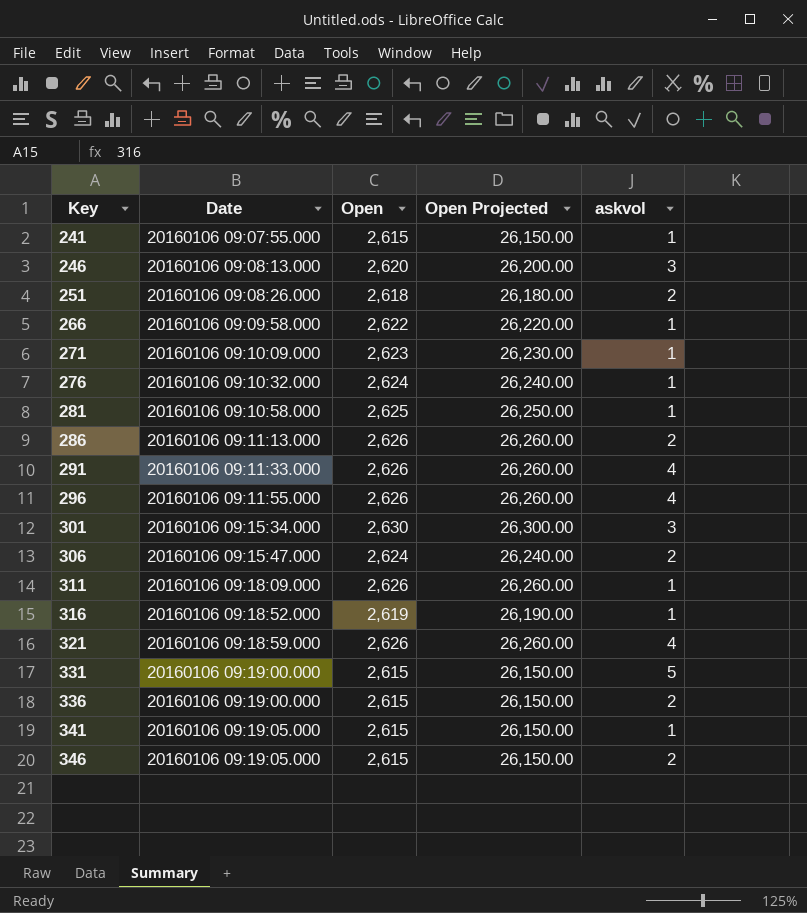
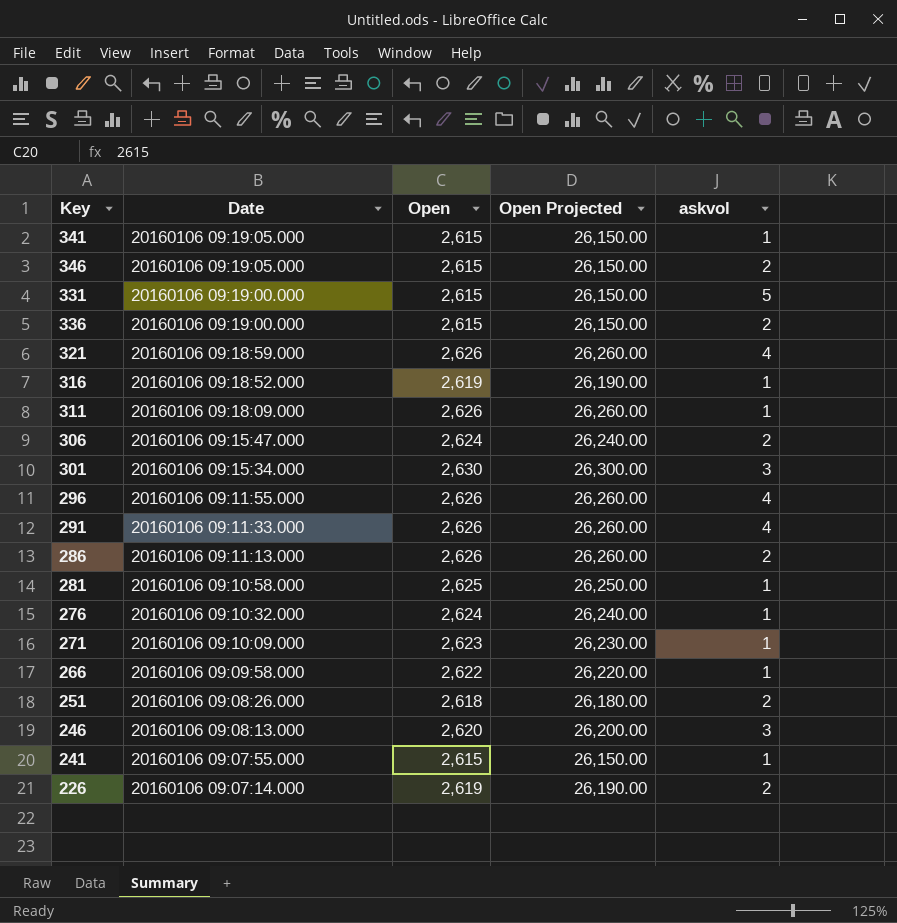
row order: Key ascending -> Date descending
row 226: none -> 20160106 09:07:14.000 | 2,619 | 26,190.00 | 2

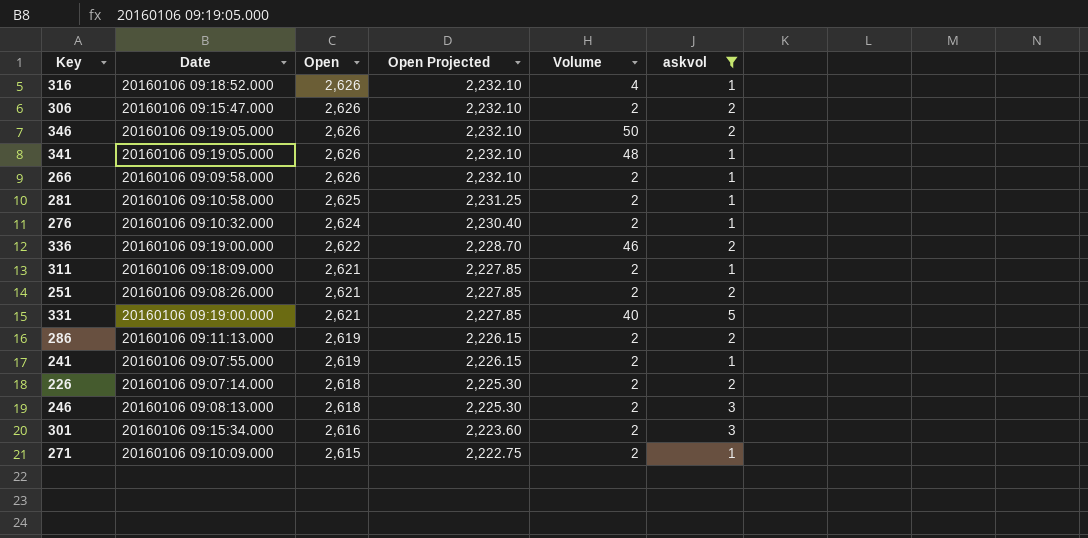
filter: none -> askvol != 4
row order: Date descending -> Open descending
column Open Projected | formula: [Open] * 10 -> [Open] * 0.85
column Volume | position: none -> 5
316 | Open: 2,619 -> 2,626
306 | Open: 2,624 -> 2,626
346 | Open: 2,615 -> 2,626
341 | Open: 2,615 -> 2,626
266 | Open: 2,622 -> 2,626
336 | Open: 2,615 -> 2,622
311 | Open: 2,626 -> 2,621
251 | Open: 2,618 -> 2,621
331 | Open: 2,615 -> 2,621
286 | Open: 2,626 -> 2,619
241 | Open: 2,615 -> 2,619
226 | Open: 2,619 -> 2,618
246 | Open: 2,620 -> 2,618
301 | Open: 2,630 -> 2,616
271 | Open: 2,623 -> 2,615

